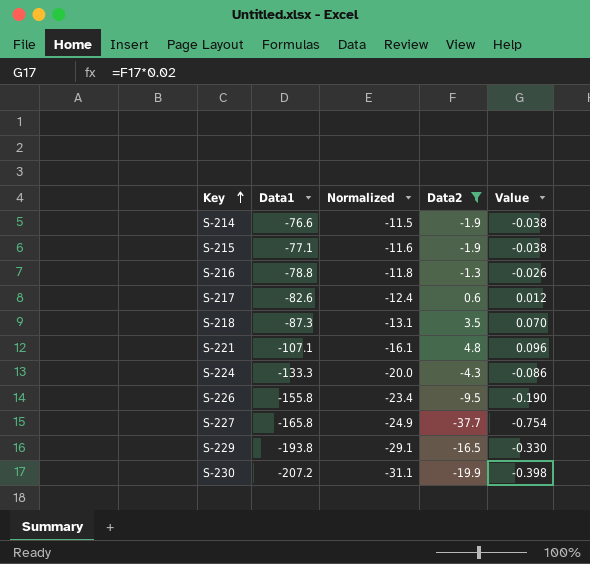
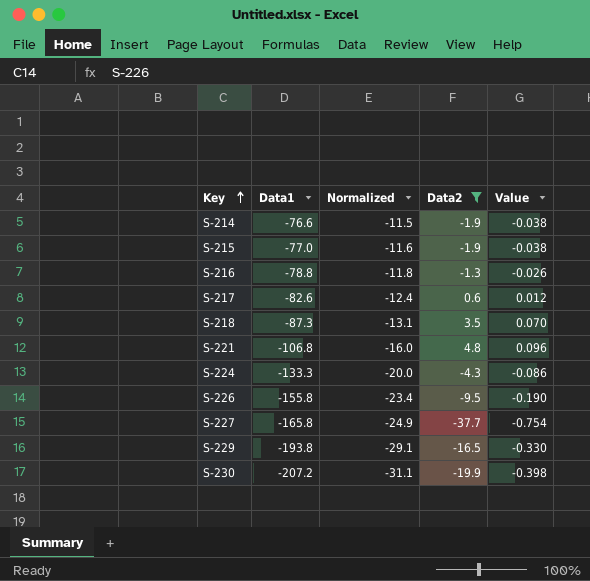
S-215 | Data1: -77.1 -> -77.0
S-221 | Data1: -107.1 -> -106.8
S-221 | Normalized: -16.1 -> -16.0

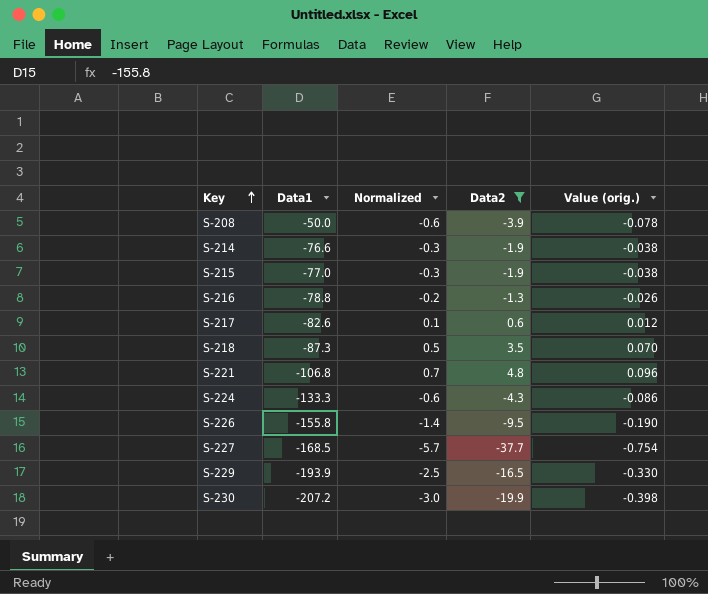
column Normalized | formula: [Data1] * 0.15 -> [Data2] * 0.15
column name: Value -> Value (orig.)
row S-208: none -> -50.0 | -0.6 | -3.9 | -0.078
S-227 | Data1: -165.8 -> -168.5
S-229 | Data1: -193.8 -> -193.9

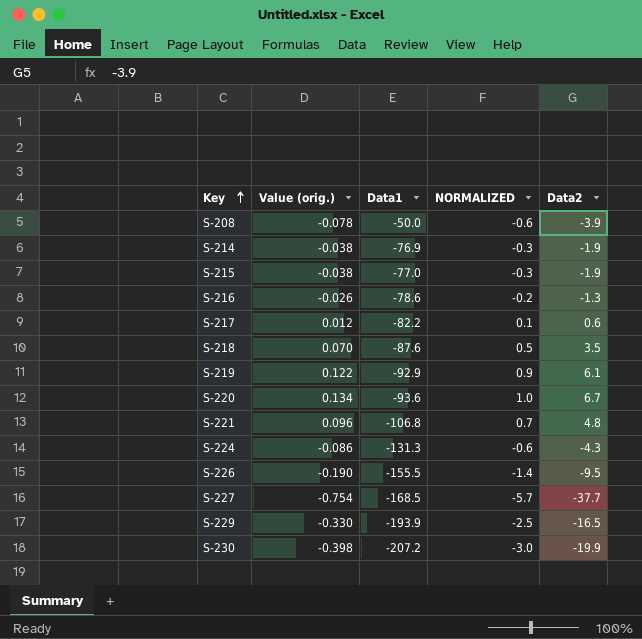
filter: Data2 <= 4.8 -> none
column Value (orig.) | position: 5 -> 2
column name: Normalized -> NORMALIZED
S-214 | Data1: -76.6 -> -76.9
S-216 | Data1: -78.8 -> -78.6
S-217 | Data1: -82.6 -> -82.2
S-218 | Data1: -87.3 -> -87.6
S-224 | Data1: -133.3 -> -131.3
S-226 | Data1: -155.8 -> -155.5

